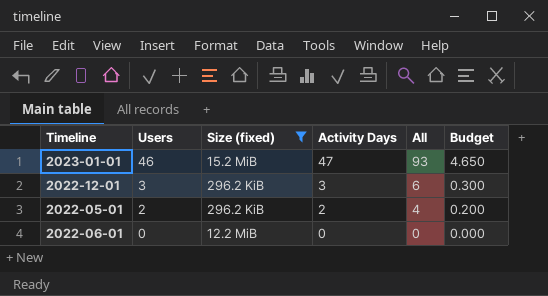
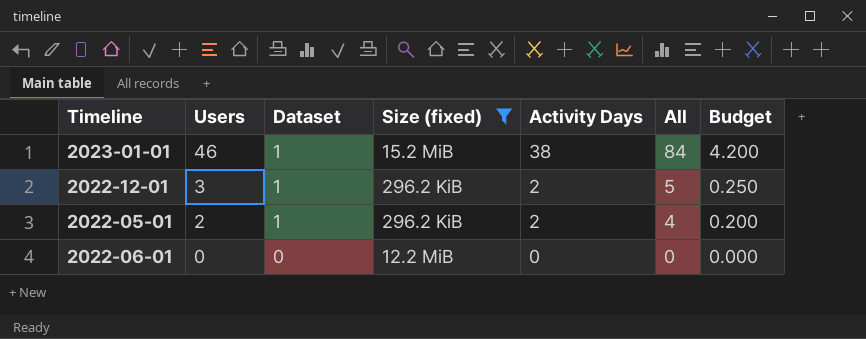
column Dataset | position: none -> 3
2023-01-01 | Activity Days: 47 -> 38
2023-01-01 | All: 93 -> 84
2023-01-01 | Budget: 4.650 -> 4.200
2022-12-01 | Activity Days: 3 -> 2
2022-12-01 | All: 6 -> 5
2022-12-01 | Budget: 0.300 -> 0.250

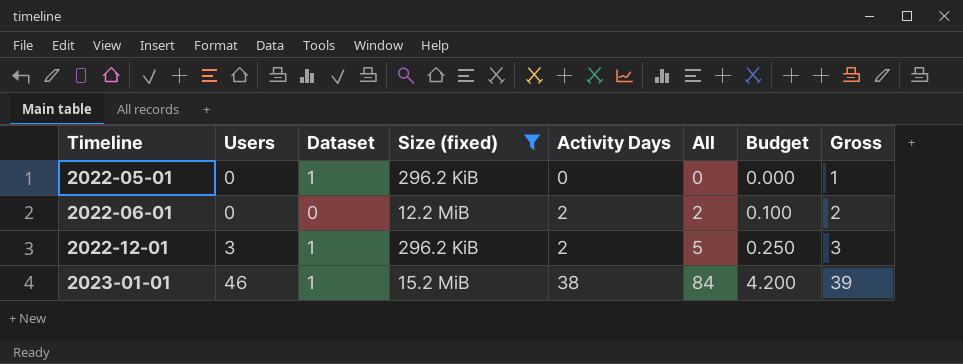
row order: Users descending -> Timeline ascending
column Gross | formula: none -> [Dataset] + [Activity Days]
2022-05-01 | Users: 2 -> 0
2022-05-01 | Activity Days: 2 -> 0
2022-05-01 | All: 4 -> 0
2022-05-01 | Budget: 0.200 -> 0.000
2022-06-01 | Activity Days: 0 -> 2
2022-06-01 | All: 0 -> 2
2022-06-01 | Budget: 0.000 -> 0.100

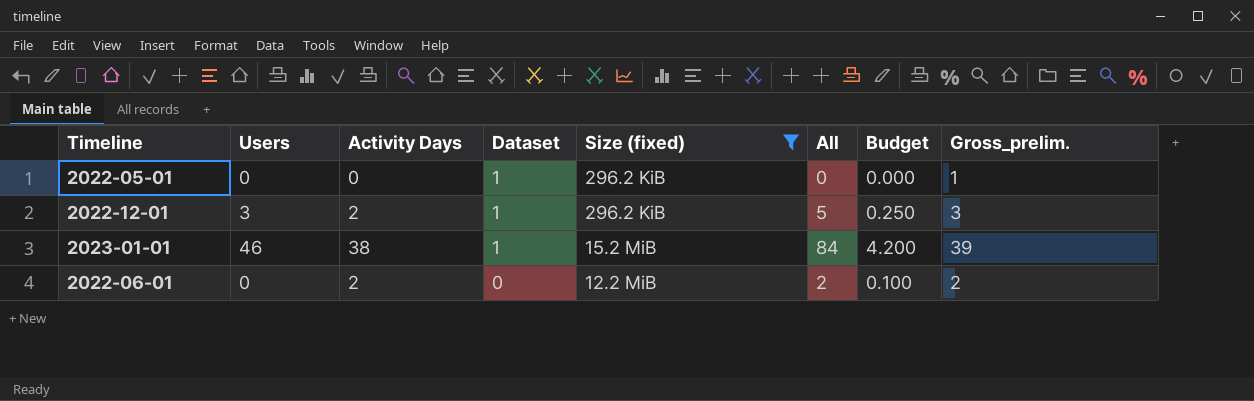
row order: Timeline ascending -> Dataset descending
column Activity Days | position: 5 -> 3
column name: Gross -> Gross_prelim.

